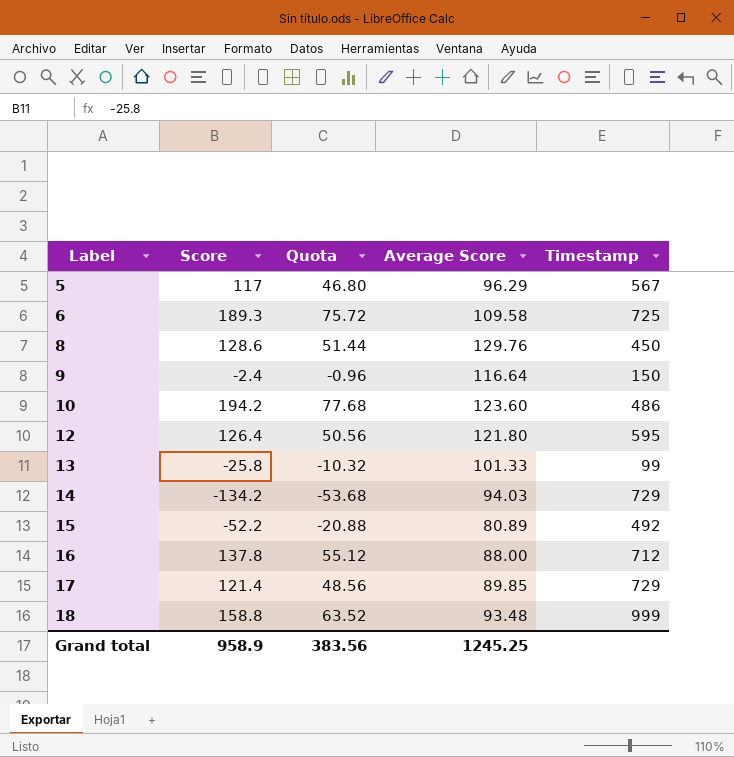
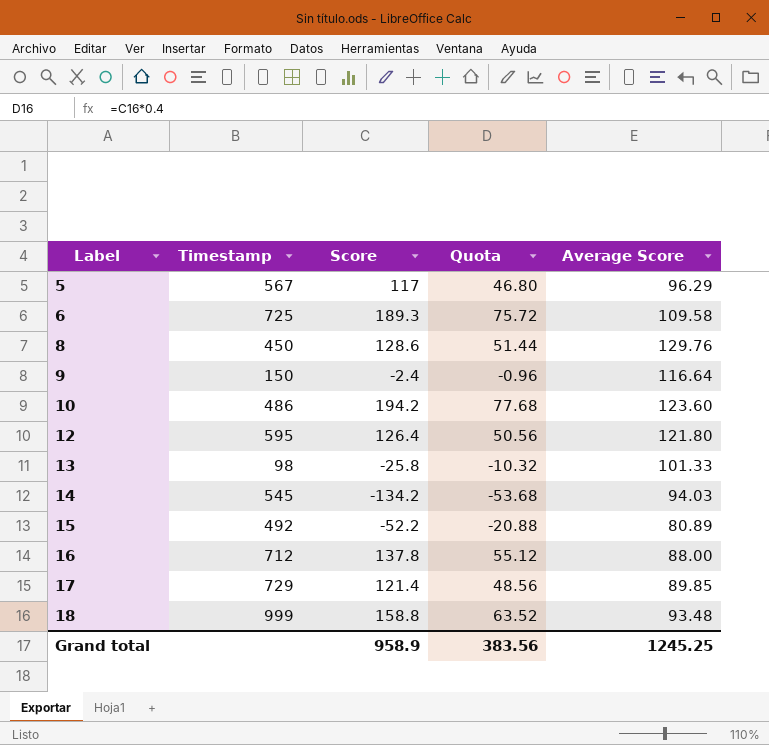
column Timestamp | position: 5 -> 2
13 | Timestamp: 99 -> 98
14 | Timestamp: 729 -> 545

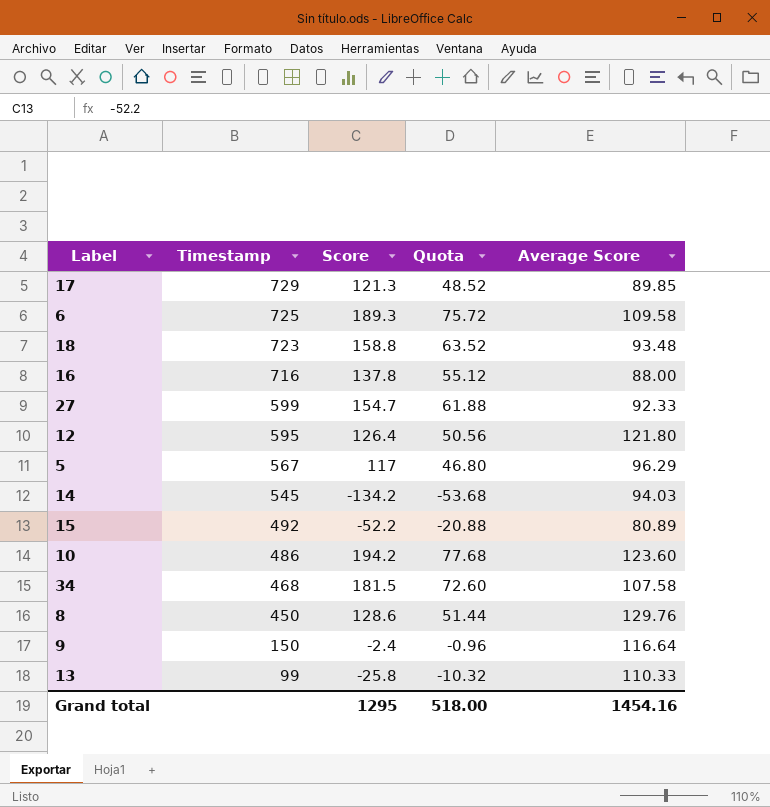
row order: Label ascending -> Timestamp descending
17 | Score: 121.4 -> 121.3
17 | Quota: 48.56 -> 48.52
18 | Timestamp: 999 -> 723
16 | Timestamp: 712 -> 716
row 27: none -> 599 | 154.7 | 61.88 | 92.33
row 34: none -> 468 | 181.5 | 72.60 | 107.58
13 | Timestamp: 98 -> 99
13 | Average Score: 101.33 -> 110.33
Grand total | Score: 958.9 -> 1295
Grand total | Quota: 383.56 -> 518.00
Grand total | Average Score: 1245.25 -> 1454.16

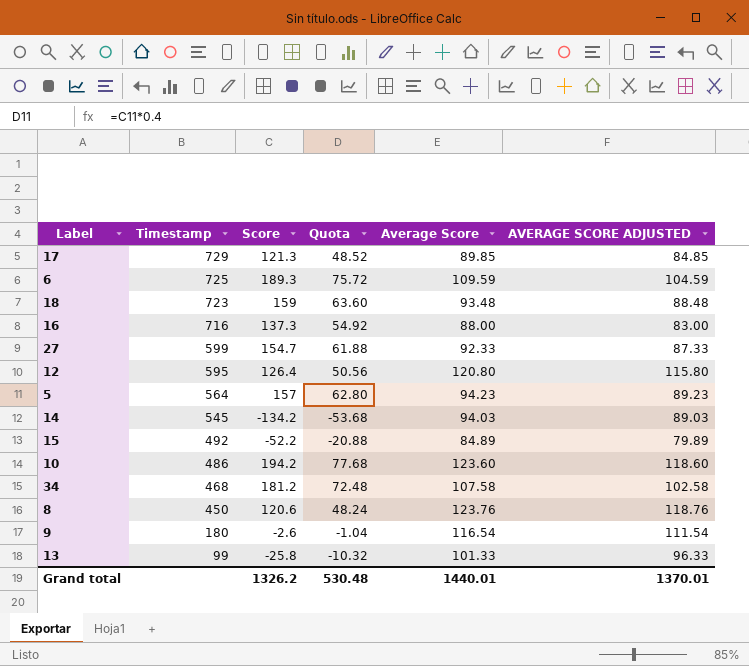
column AVERAGE SCORE ADJUSTED | formula: none -> [Average Score] - 5
6 | Average Score: 109.58 -> 109.59
18 | Score: 158.8 -> 159
18 | Quota: 63.52 -> 63.60
16 | Score: 137.8 -> 137.3
16 | Quota: 55.12 -> 54.92
12 | Average Score: 121.80 -> 120.80
5 | Timestamp: 567 -> 564
5 | Score: 117 -> 157
5 | Quota: 46.80 -> 62.80
5 | Average Score: 96.29 -> 94.23
15 | Average Score: 80.89 -> 84.89
34 | Score: 181.5 -> 181.2
34 | Quota: 72.60 -> 72.48
8 | Score: 128.6 -> 120.6
8 | Quota: 51.44 -> 48.24
8 | Average Score: 129.76 -> 123.76
9 | Timestamp: 150 -> 180
9 | Score: -2.4 -> -2.6
9 | Quota: -0.96 -> -1.04
9 | Average Score: 116.64 -> 116.54
13 | Average Score: 110.33 -> 101.33
Grand total | Score: 1295 -> 1326.2
Grand total | Quota: 518.00 -> 530.48
Grand total | Average Score: 1454.16 -> 1440.01

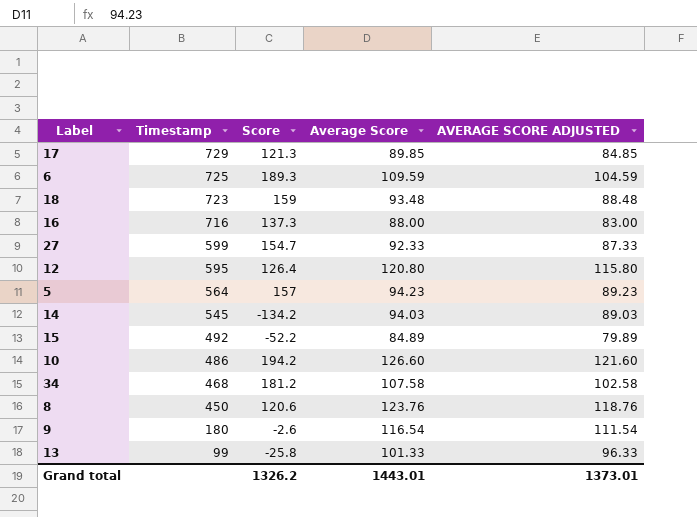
column Quota | formula: [Score] * 0.4 -> none
10 | Average Score: 123.60 -> 126.60
10 | AVERAGE SCORE ADJUSTED: 118.60 -> 121.60
Grand total | Average Score: 1440.01 -> 1443.01
Grand total | AVERAGE SCORE ADJUSTED: 1370.01 -> 1373.01

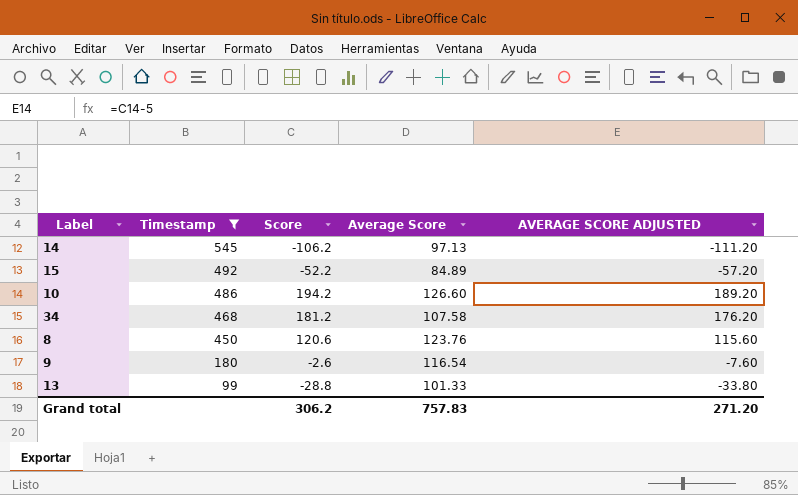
filter: none -> Timestamp <= 545
column AVERAGE SCORE ADJUSTED | formula: [Average Score] - 5 -> [Score] - 5
14 | Score: -134.2 -> -106.2
14 | Average Score: 94.03 -> 97.13
13 | Score: -25.8 -> -28.8
Grand total | Score: 1326.2 -> 306.2
Grand total | Average Score: 1443.01 -> 757.83
Grand total | AVERAGE SCORE ADJUSTED: 1373.01 -> 271.20

